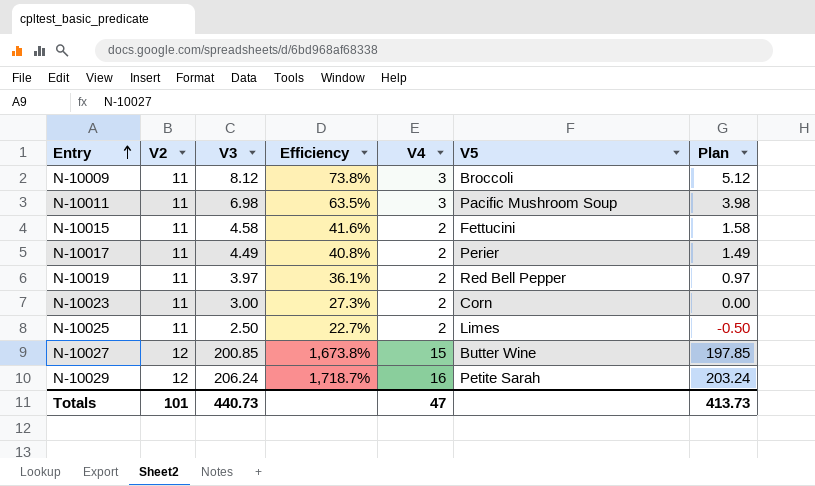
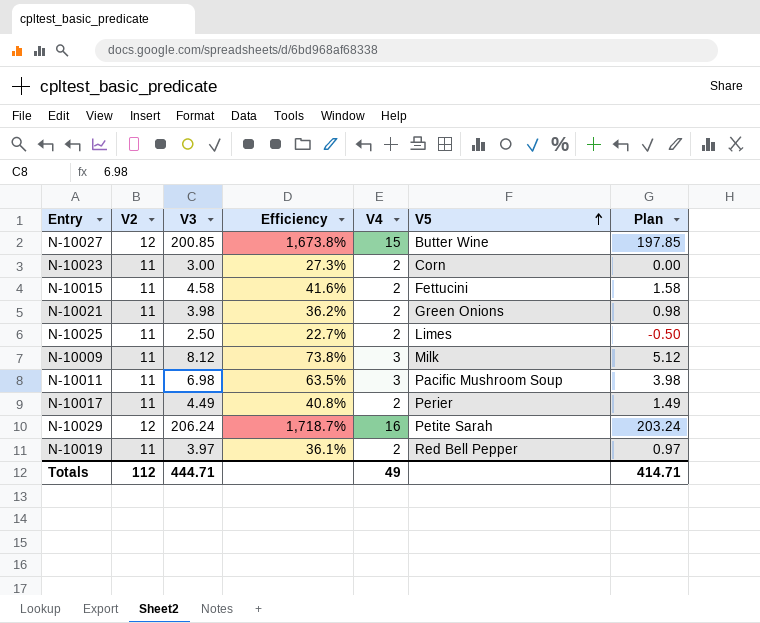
row order: Entry ascending -> V5 ascending
row N-10021: none -> 11 | 3.98 | 36.2% | 2 | Green Onions | 0.98
N-10009 | V5: Broccoli -> Milk
Totals | V2: 101 -> 112
Totals | V3: 440.73 -> 444.71
Totals | V4: 47 -> 49
Totals | Plan: 413.73 -> 414.71

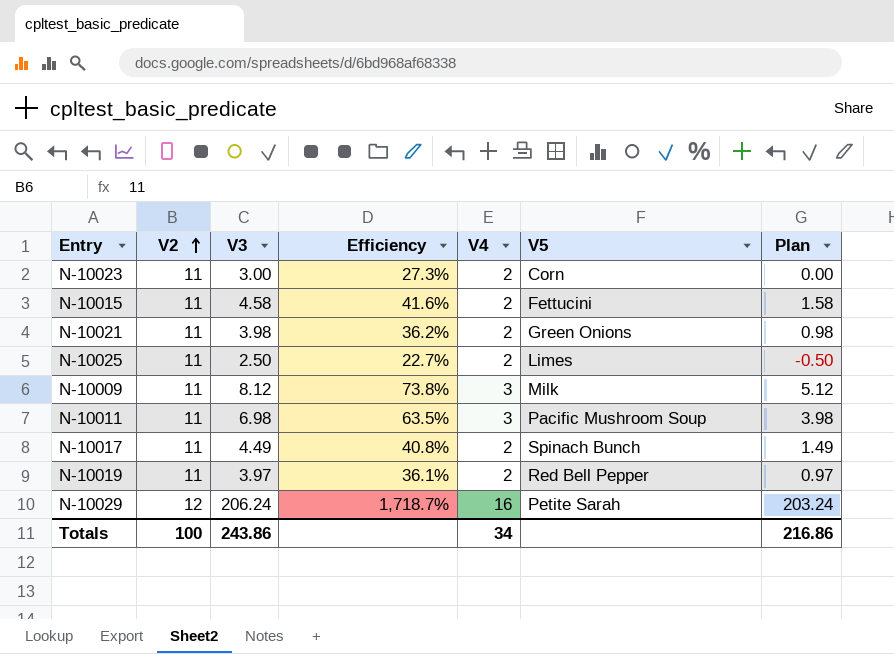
row order: V5 ascending -> V2 ascending
row N-10027: 12 | 200.85 | 1,673.8% | 15 | Butter Wine | 197.85 -> none
N-10017 | V5: Perier -> Spinach Bunch
Totals | V2: 112 -> 100
Totals | V3: 444.71 -> 243.86
Totals | V4: 49 -> 34
Totals | Plan: 414.71 -> 216.86

